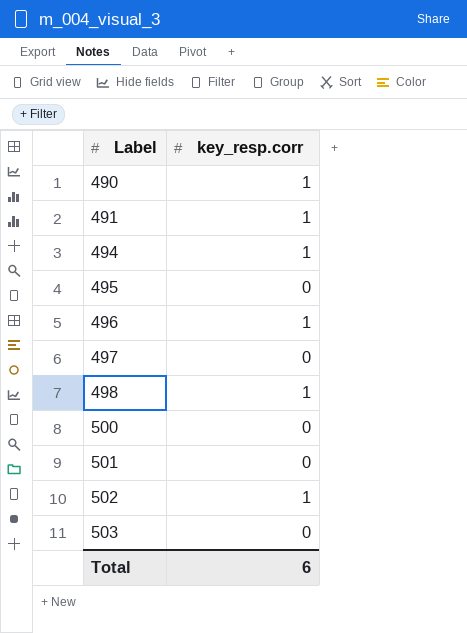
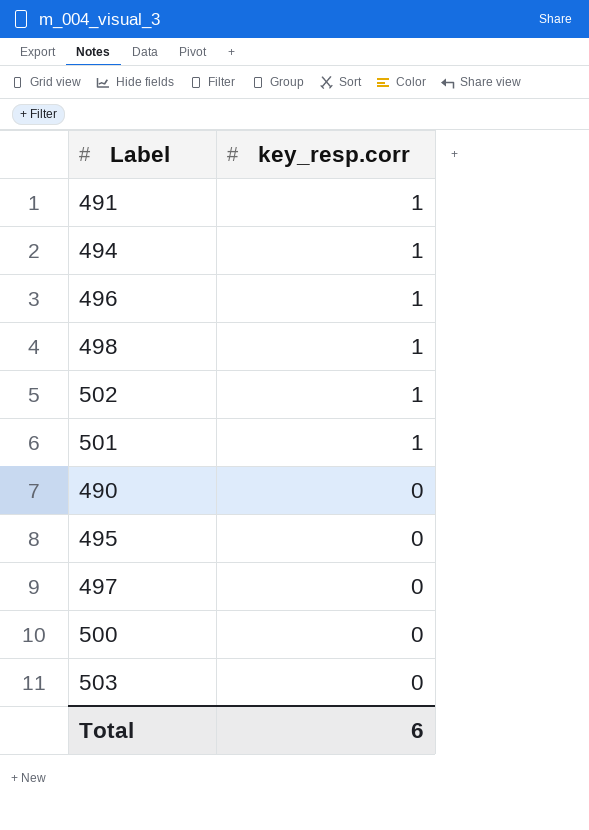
row order: Label ascending -> key_resp.corr descending
501 | key_resp.corr: 0 -> 1
490 | key_resp.corr: 1 -> 0

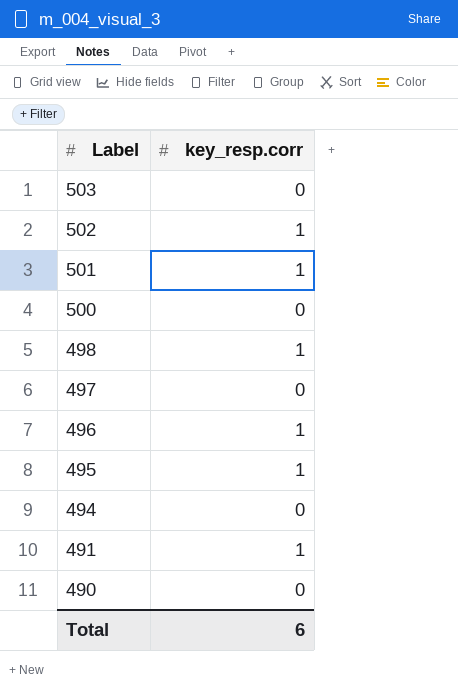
row order: key_resp.corr descending -> Label descending
495 | key_resp.corr: 0 -> 1
494 | key_resp.corr: 1 -> 0

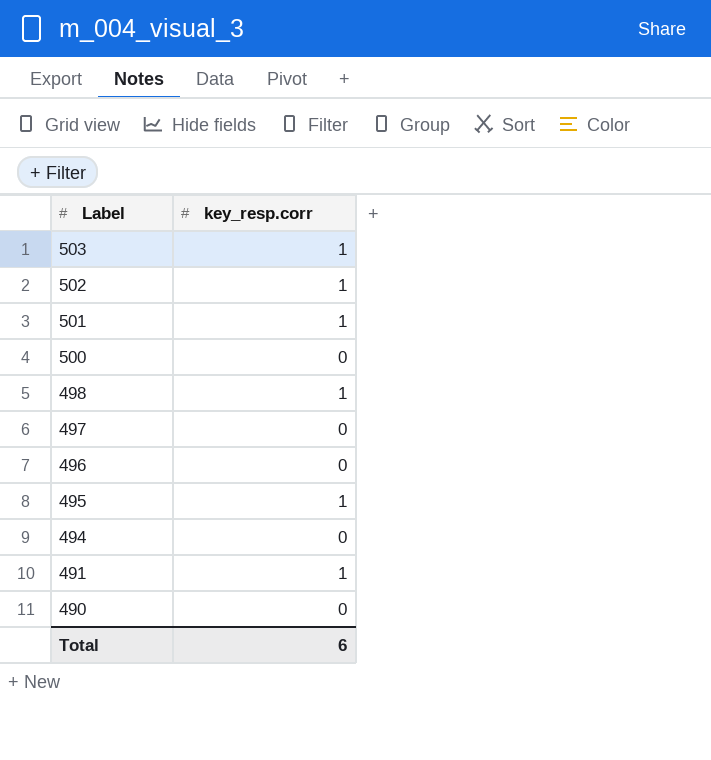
503 | key_resp.corr: 0 -> 1
496 | key_resp.corr: 1 -> 0

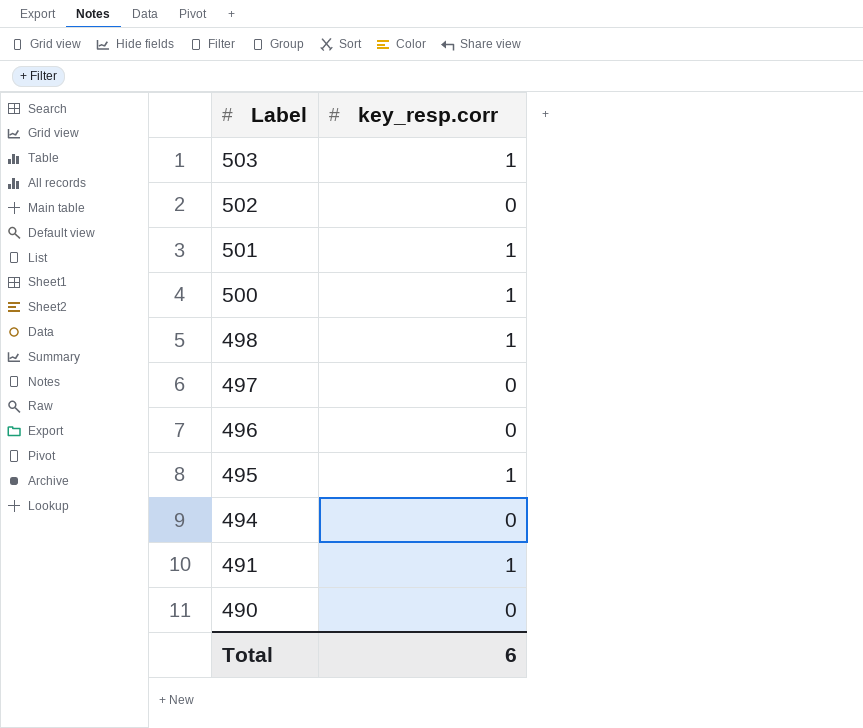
502 | key_resp.corr: 1 -> 0
500 | key_resp.corr: 0 -> 1

